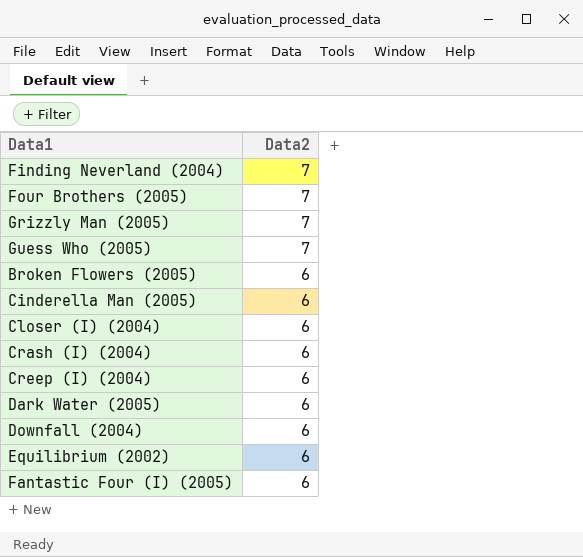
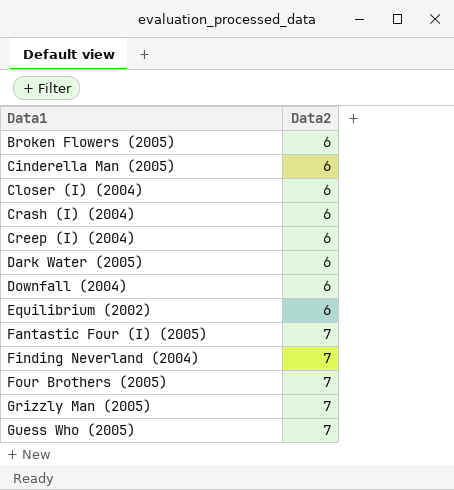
row order: Data2 descending -> Data1 ascending
Fantastic Four (I) (2005) | Data2: 6 -> 7

